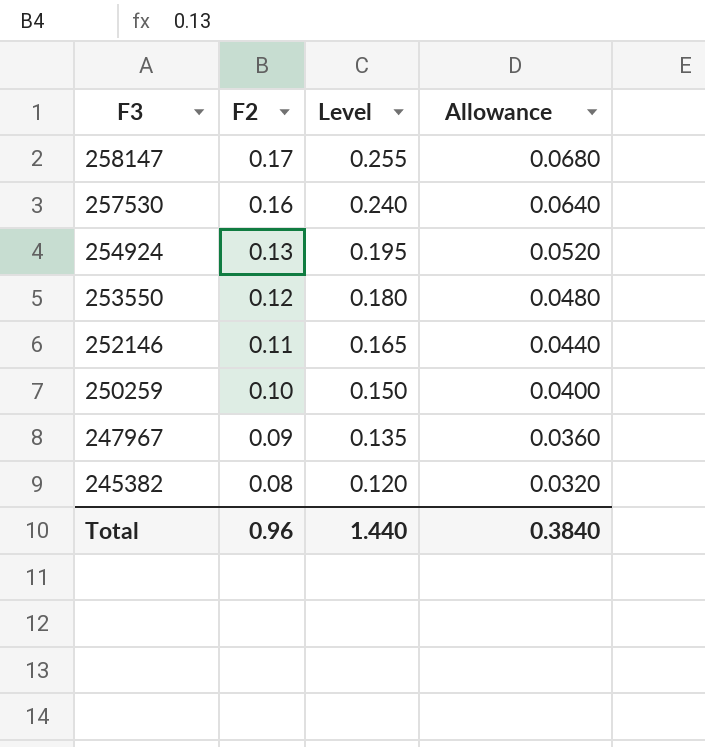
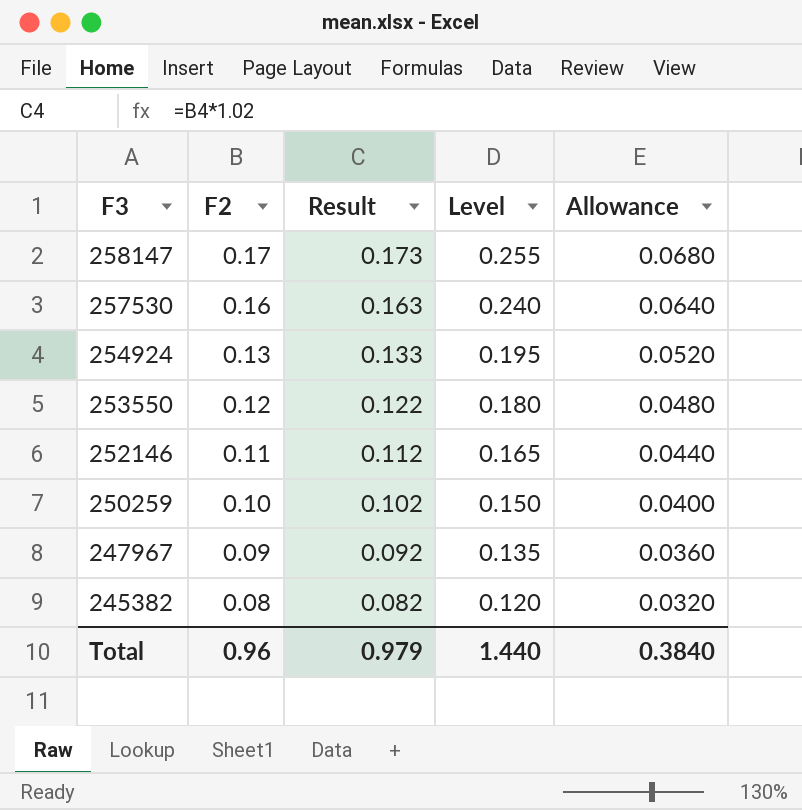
column Result | formula: none -> [F2] * 1.02

